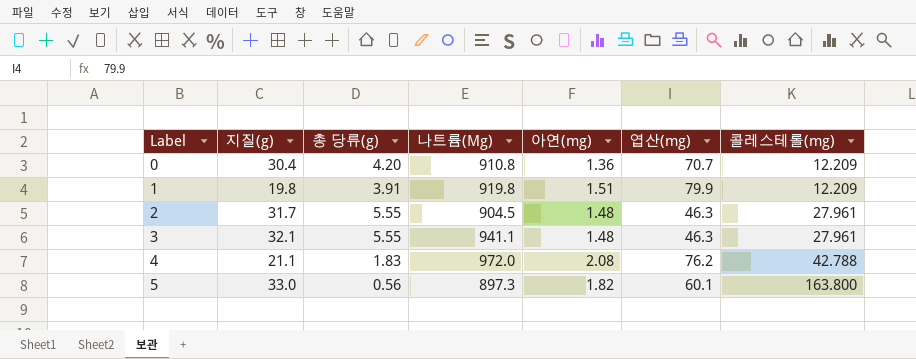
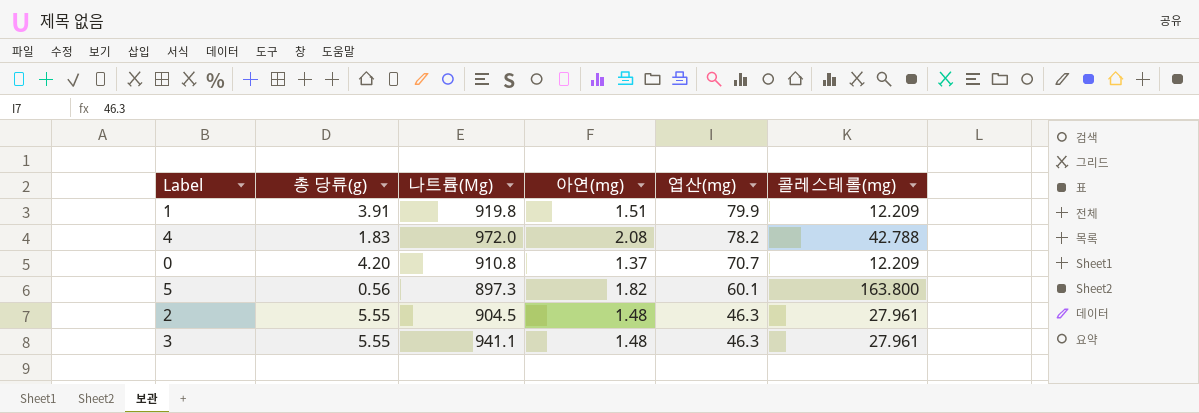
row order: Label ascending -> 엽산(mg) descending
column 지질(g) | position: 2 -> none
4 | 엽산(mg): 76.2 -> 78.2
0 | 아연(mg): 1.36 -> 1.37

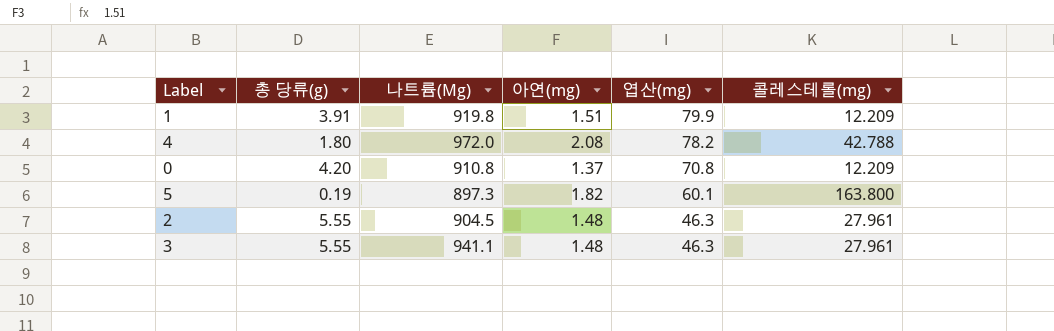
4 | 총 당류(g): 1.83 -> 1.80
0 | 엽산(mg): 70.7 -> 70.8
5 | 총 당류(g): 0.56 -> 0.19

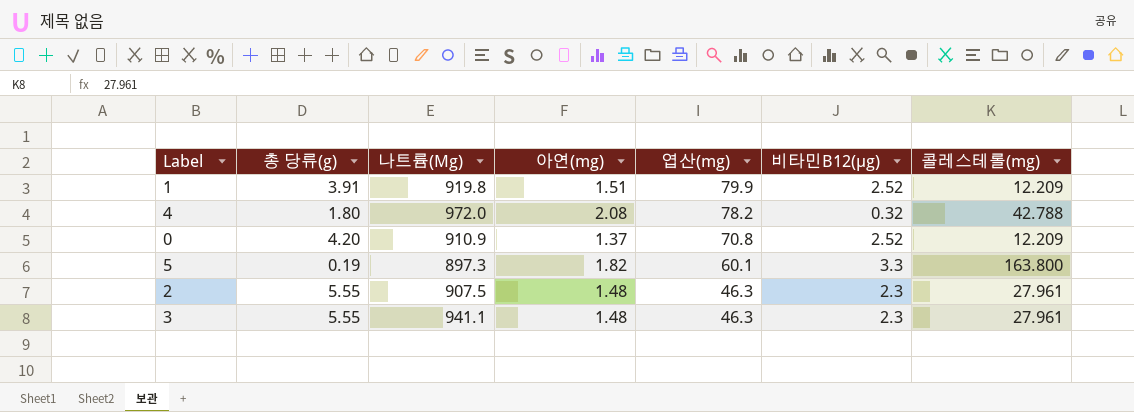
column 비타민B12(μg) | position: none -> 6
0 | 나트륨(Mg): 910.8 -> 910.9
2 | 나트륨(Mg): 904.5 -> 907.5

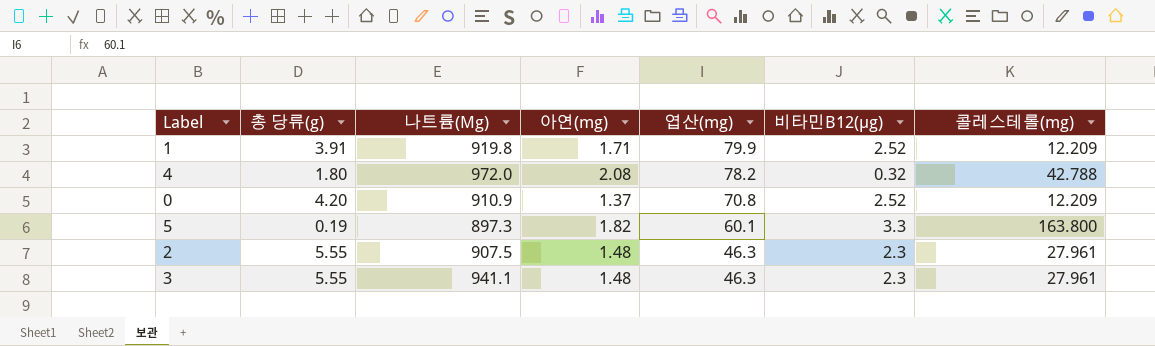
1 | 아연(mg): 1.51 -> 1.71

